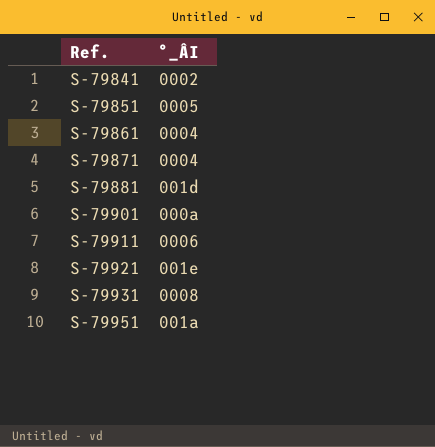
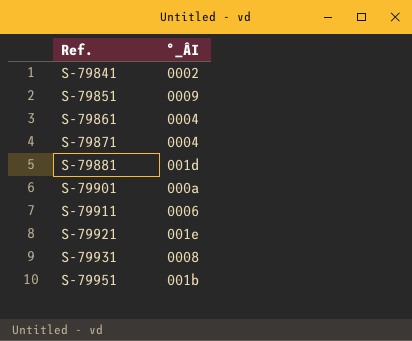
S-79851 | °_ÂI: 0005 -> 0009
S-79951 | °_ÂI: 001a -> 001b

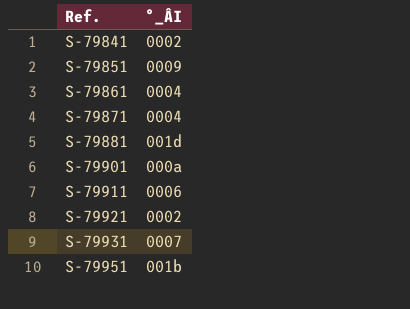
S-79921 | °_ÂI: 001e -> 0002
S-79931 | °_ÂI: 0008 -> 0007

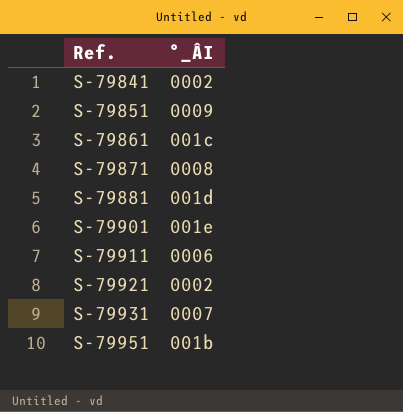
S-79861 | °_ÂI: 0004 -> 001c
S-79871 | °_ÂI: 0004 -> 0008
S-79901 | °_ÂI: 000a -> 001e

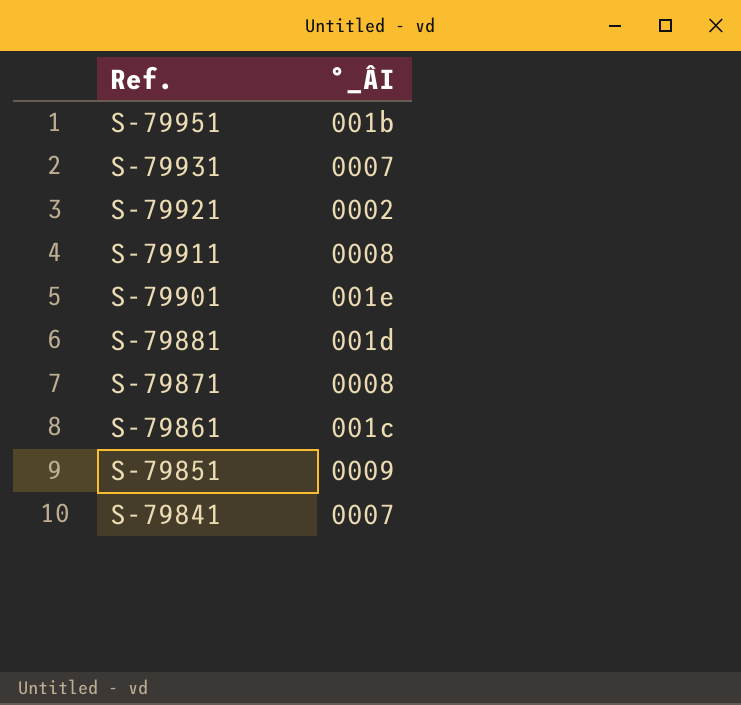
row order: Ref. ascending -> Ref. descending
S-79911 | °_ÂI: 0006 -> 0008
S-79841 | °_ÂI: 0002 -> 0007

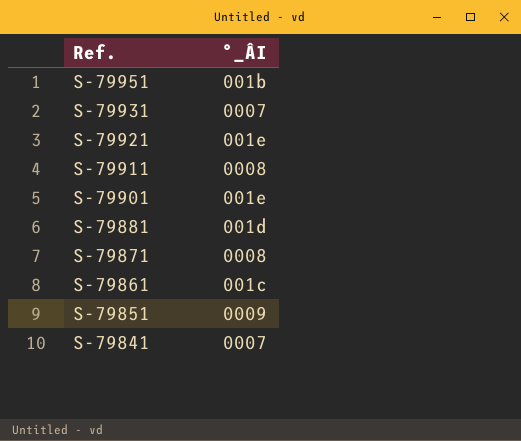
S-79921 | °_ÂI: 0002 -> 001e

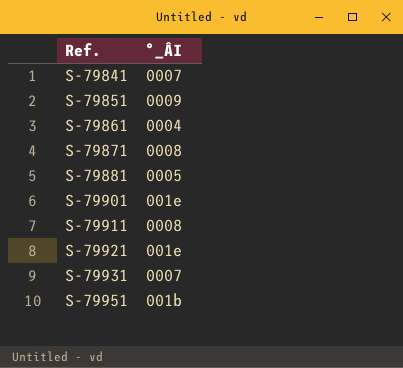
row order: Ref. descending -> Ref. ascending
S-79861 | °_ÂI: 001c -> 0004
S-79881 | °_ÂI: 001d -> 0005

